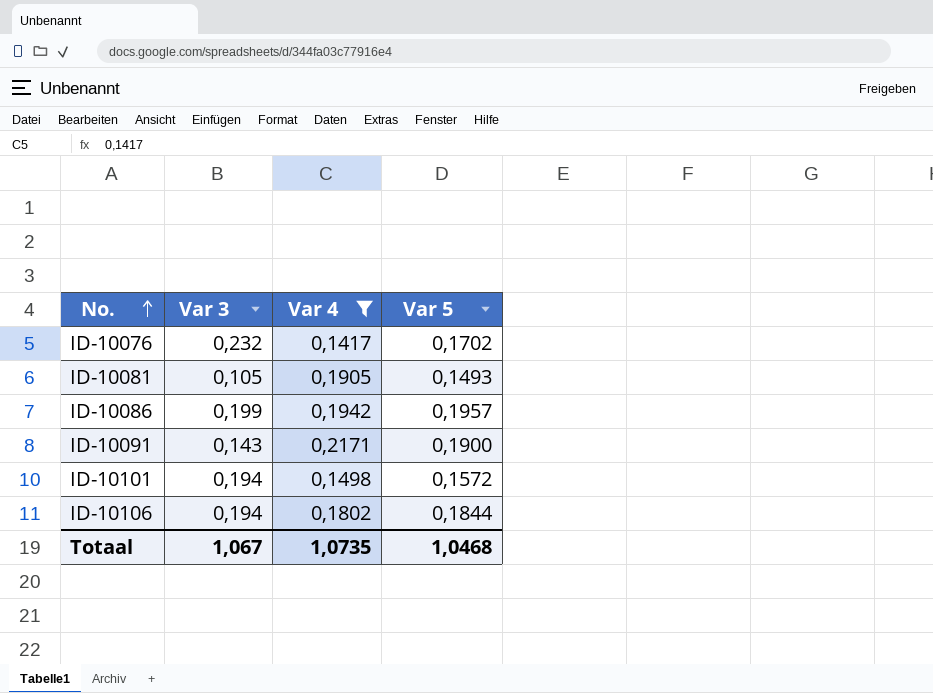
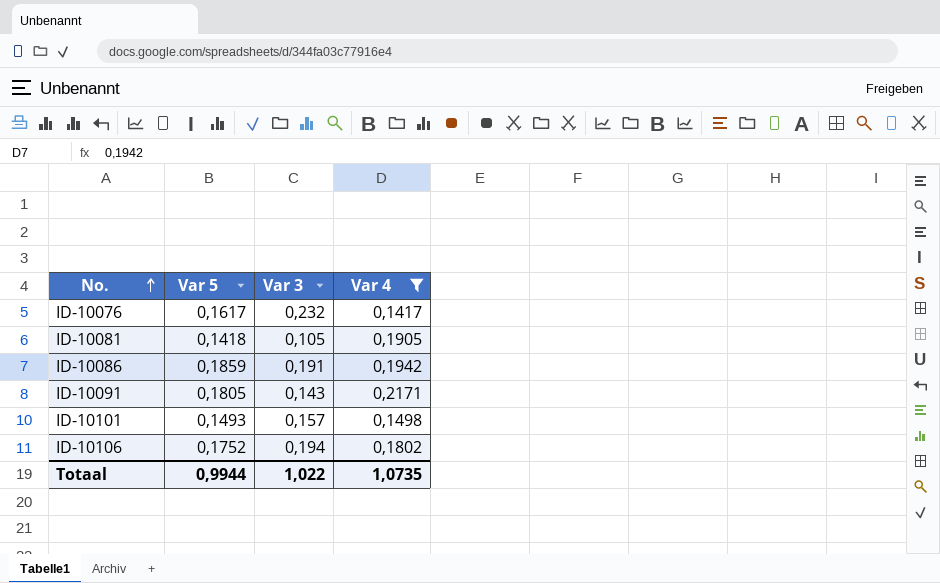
column Var 5 | position: 4 -> 2
ID-10076 | Var 5: 0,1702 -> 0,1617
ID-10081 | Var 5: 0,1493 -> 0,1418
ID-10086 | Var 5: 0,1957 -> 0,1859
ID-10086 | Var 3: 0,199 -> 0,191
ID-10091 | Var 5: 0,1900 -> 0,1805
ID-10101 | Var 5: 0,1572 -> 0,1493
ID-10101 | Var 3: 0,194 -> 0,157
ID-10106 | Var 5: 0,1844 -> 0,1752
Totaal | Var 5: 1,0468 -> 0,9944
Totaal | Var 3: 1,067 -> 1,022

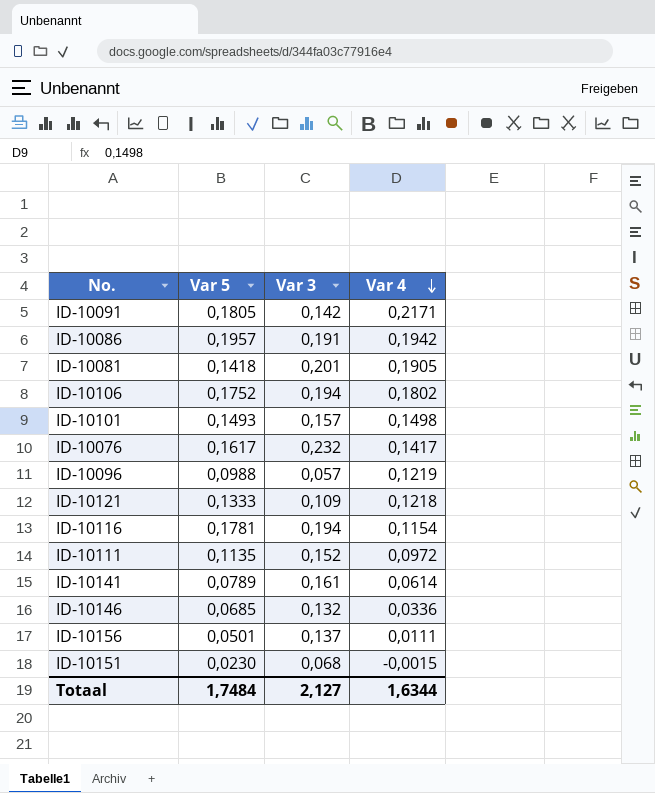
filter: Var 4 >= 0,1417 -> none
row order: No. ascending -> Var 4 descending
ID-10091 | Var 3: 0,143 -> 0,142
ID-10086 | Var 5: 0,1859 -> 0,1957
ID-10081 | Var 3: 0,105 -> 0,201
Totaal | Var 5: 0,9944 -> 1,7484
Totaal | Var 3: 1,022 -> 2,127
Totaal | Var 4: 1,0735 -> 1,6344

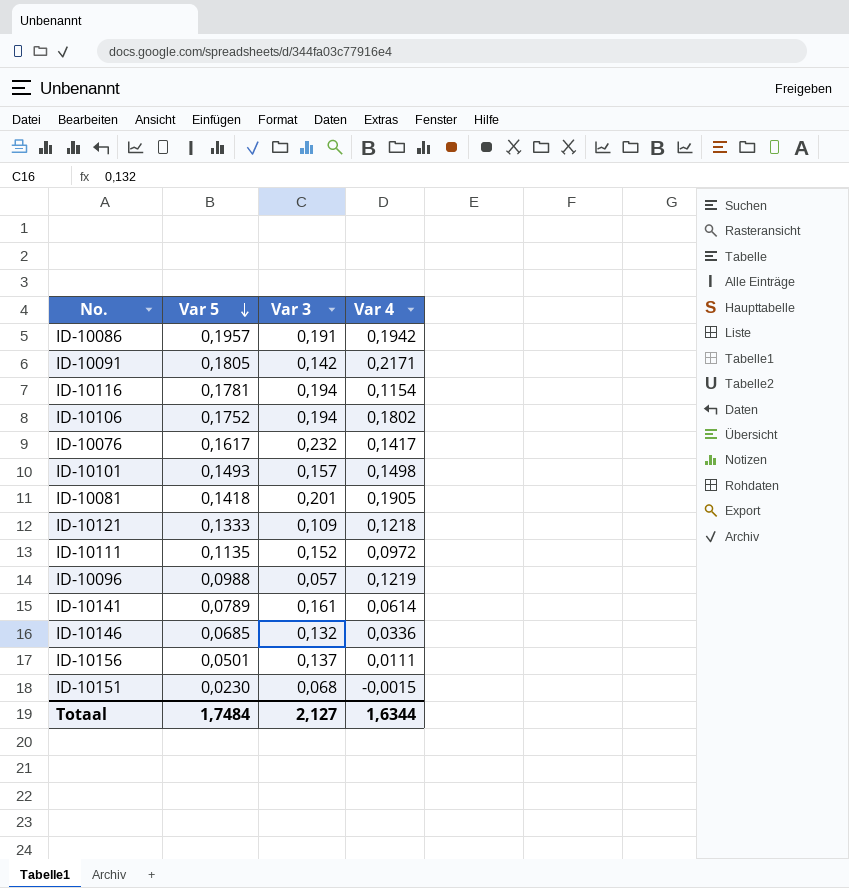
row order: Var 4 descending -> Var 5 descending

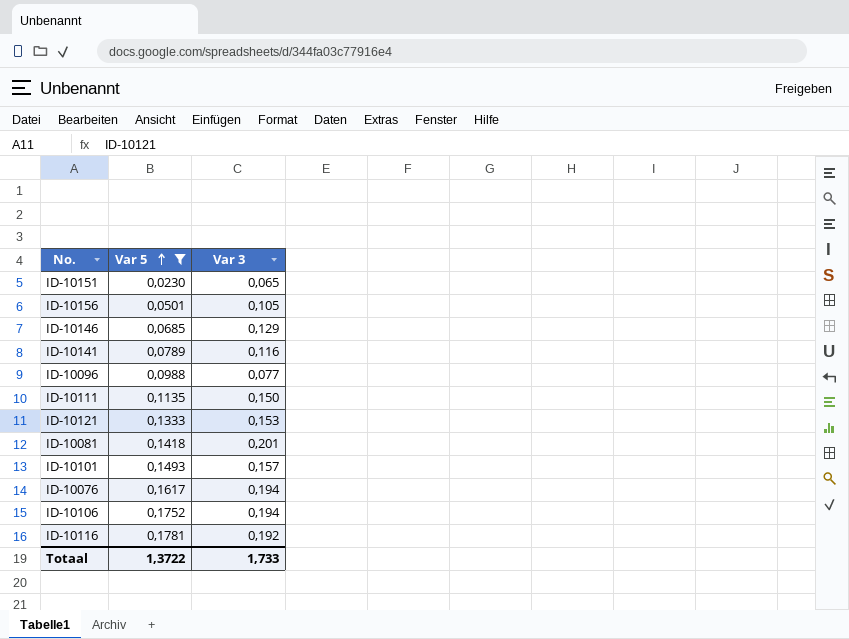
filter: none -> Var 5 <= 0,1781
row order: Var 5 descending -> Var 5 ascending
column Var 4 | position: 4 -> none
ID-10151 | Var 3: 0,068 -> 0,065
ID-10156 | Var 3: 0,137 -> 0,105
ID-10146 | Var 3: 0,132 -> 0,129
ID-10141 | Var 3: 0,161 -> 0,116
ID-10096 | Var 3: 0,057 -> 0,077
ID-10111 | Var 3: 0,152 -> 0,150
ID-10121 | Var 3: 0,109 -> 0,153
ID-10076 | Var 3: 0,232 -> 0,194
ID-10116 | Var 3: 0,194 -> 0,192
Totaal | Var 5: 1,7484 -> 1,3722
Totaal | Var 3: 2,127 -> 1,733

